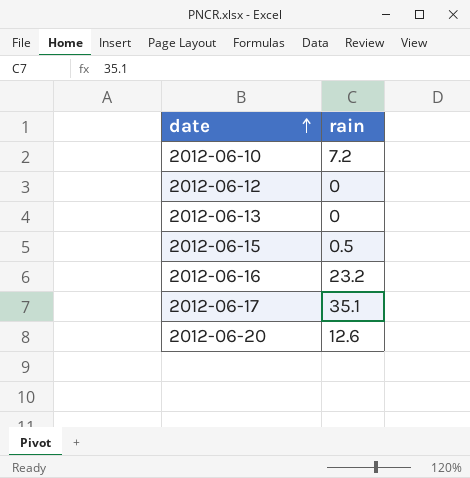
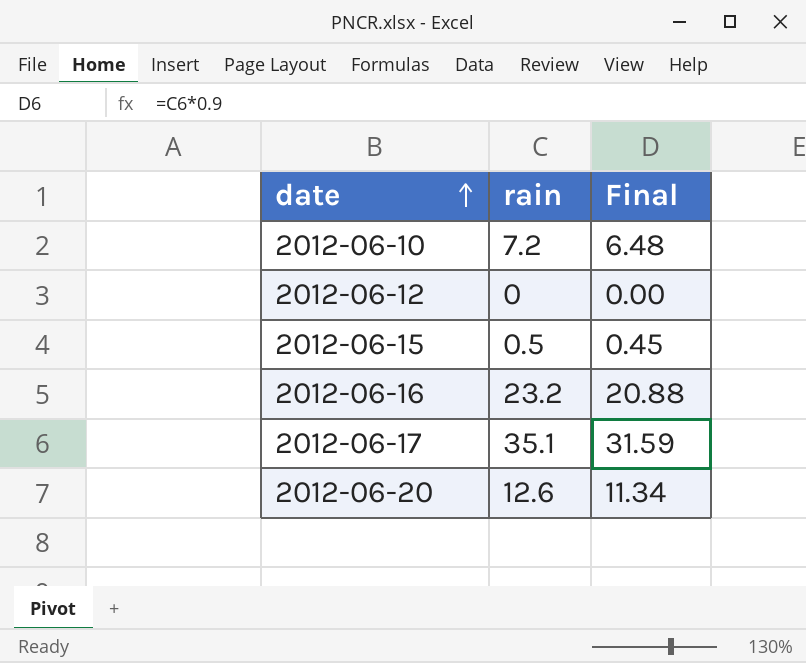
column Final | formula: none -> [rain] * 0.9
row 2012-06-13: 0 -> none

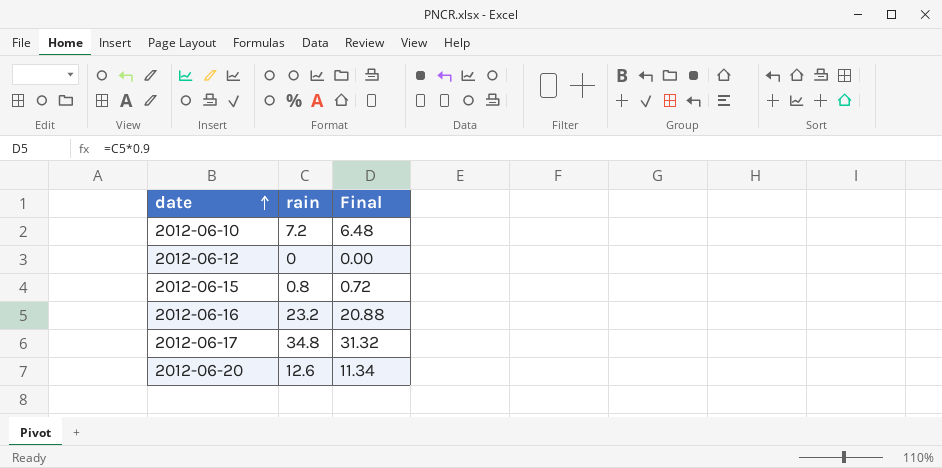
2012-06-15 | rain: 0.5 -> 0.8
2012-06-15 | Final: 0.45 -> 0.72
2012-06-17 | rain: 35.1 -> 34.8
2012-06-17 | Final: 31.59 -> 31.32

